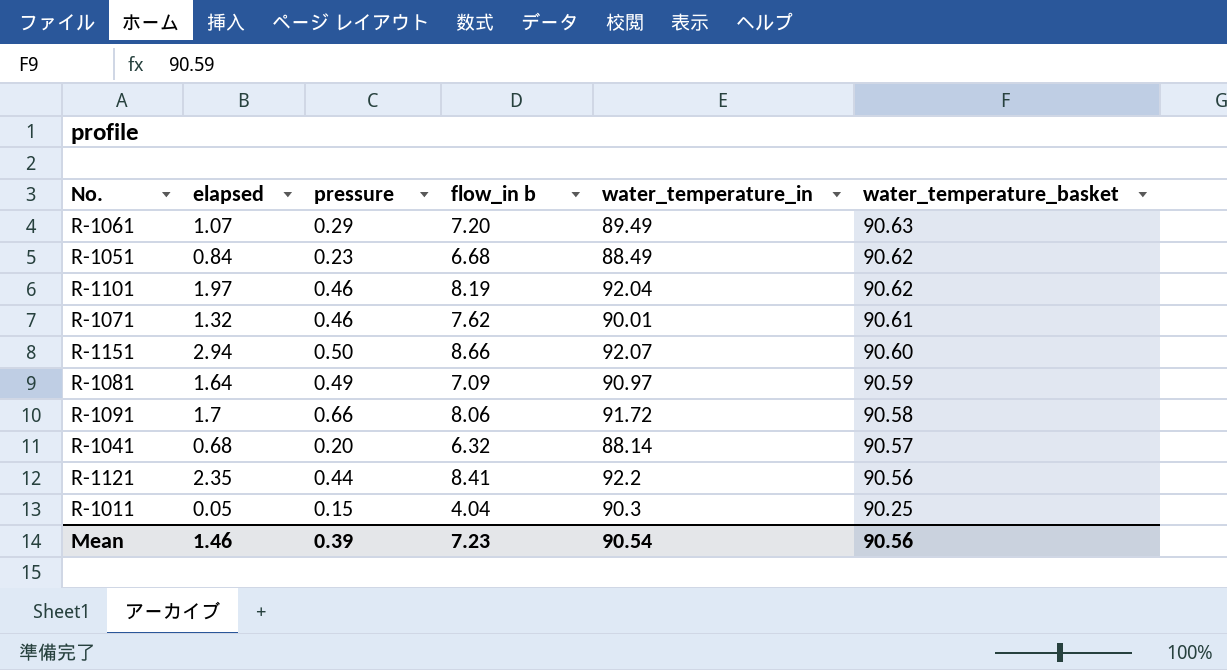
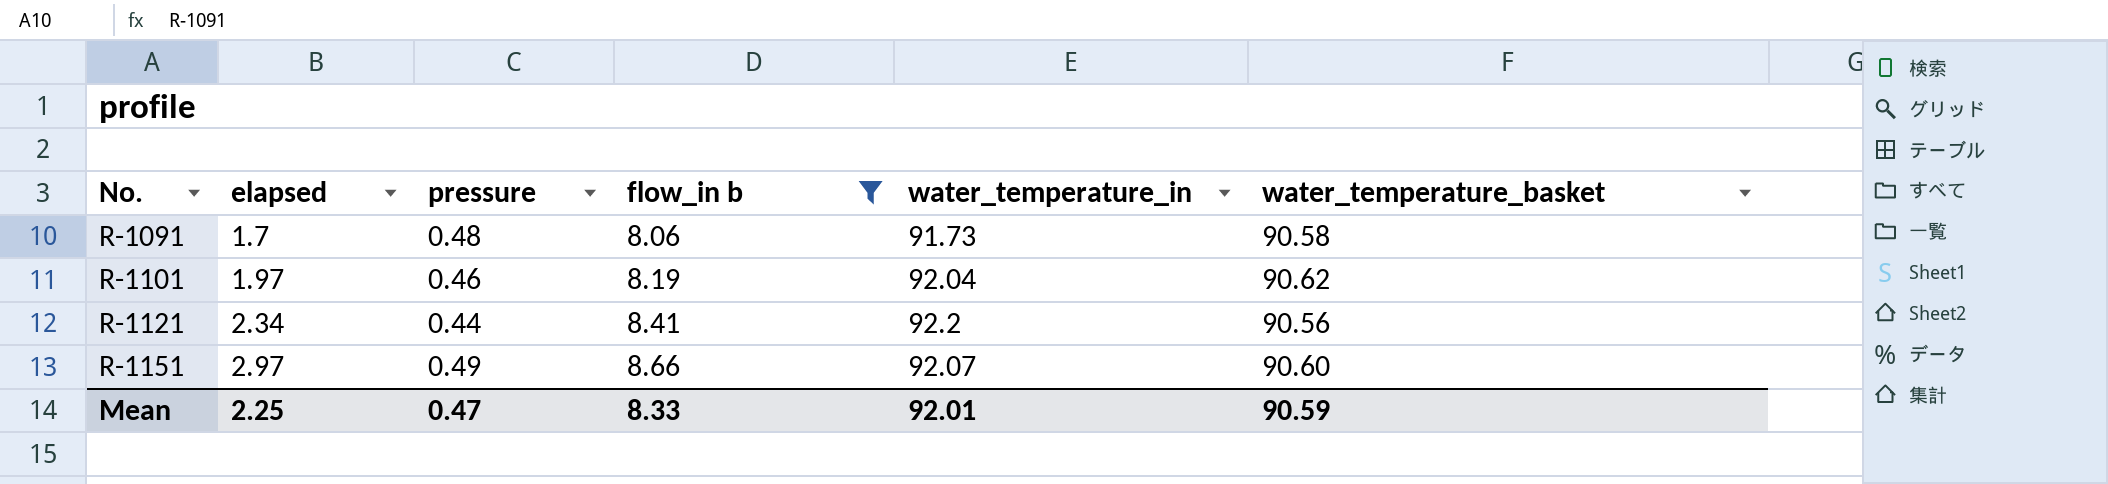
filter: none -> flow_in b >= 8.06
row order: water_temperature_basket descending -> No. ascending
R-1091 | pressure: 0.66 -> 0.48
R-1091 | water_temperature_in: 91.72 -> 91.73
R-1121 | elapsed: 2.35 -> 2.34
R-1151 | elapsed: 2.94 -> 2.97
R-1151 | pressure: 0.50 -> 0.49
Mean | elapsed: 1.46 -> 2.25
Mean | pressure: 0.39 -> 0.47
Mean | flow_in b: 7.23 -> 8.33
Mean | water_temperature_in: 90.54 -> 92.01
Mean | water_temperature_basket: 90.56 -> 90.59

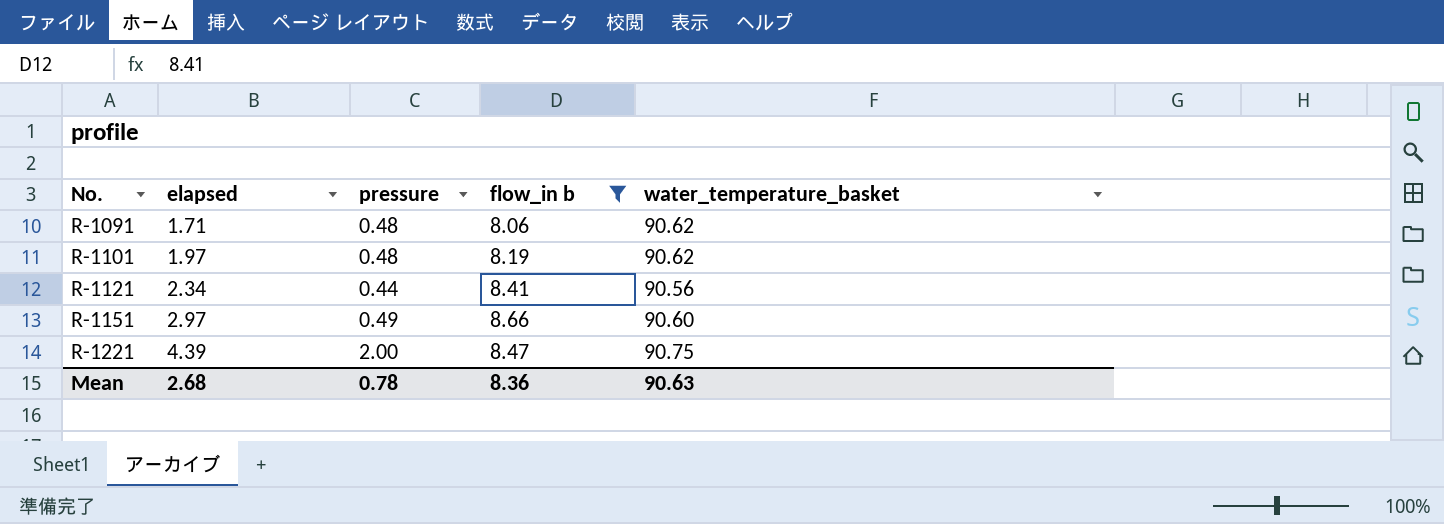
column water_temperature_in | position: 5 -> none
R-1091 | elapsed: 1.7 -> 1.71
R-1091 | water_temperature_basket: 90.58 -> 90.62
R-1101 | pressure: 0.46 -> 0.48
row R-1221: none -> 4.39 | 2.00 | 8.47 | 90.75
Mean | elapsed: 2.25 -> 2.68
Mean | pressure: 0.47 -> 0.78
Mean | flow_in b: 8.33 -> 8.36
Mean | water_temperature_basket: 90.59 -> 90.63

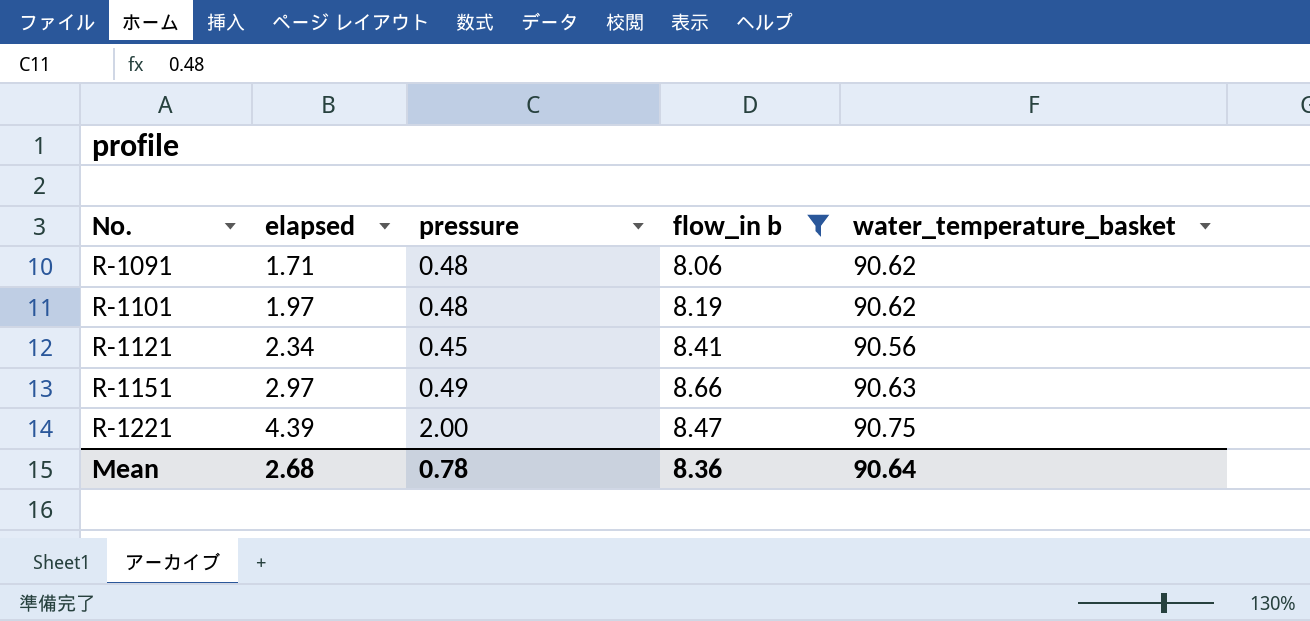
R-1121 | pressure: 0.44 -> 0.45
R-1151 | water_temperature_basket: 90.60 -> 90.63
Mean | water_temperature_basket: 90.63 -> 90.64

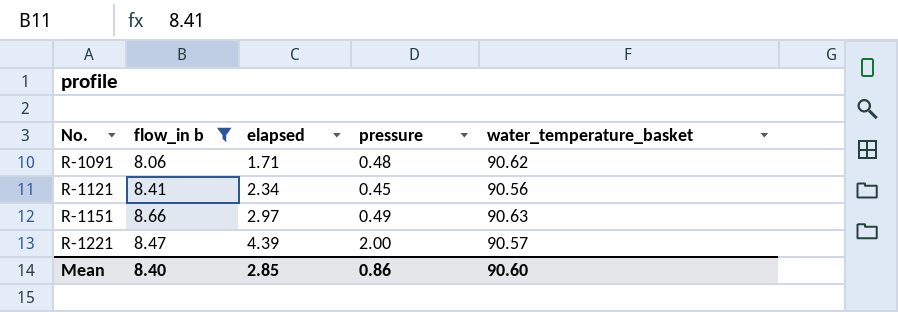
column flow_in b | position: 4 -> 2
row R-1101: 1.97 | 0.48 | 8.19 | 90.62 -> none
R-1221 | water_temperature_basket: 90.75 -> 90.57
Mean | flow_in b: 8.36 -> 8.40
Mean | elapsed: 2.68 -> 2.85
Mean | pressure: 0.78 -> 0.86
Mean | water_temperature_basket: 90.64 -> 90.60

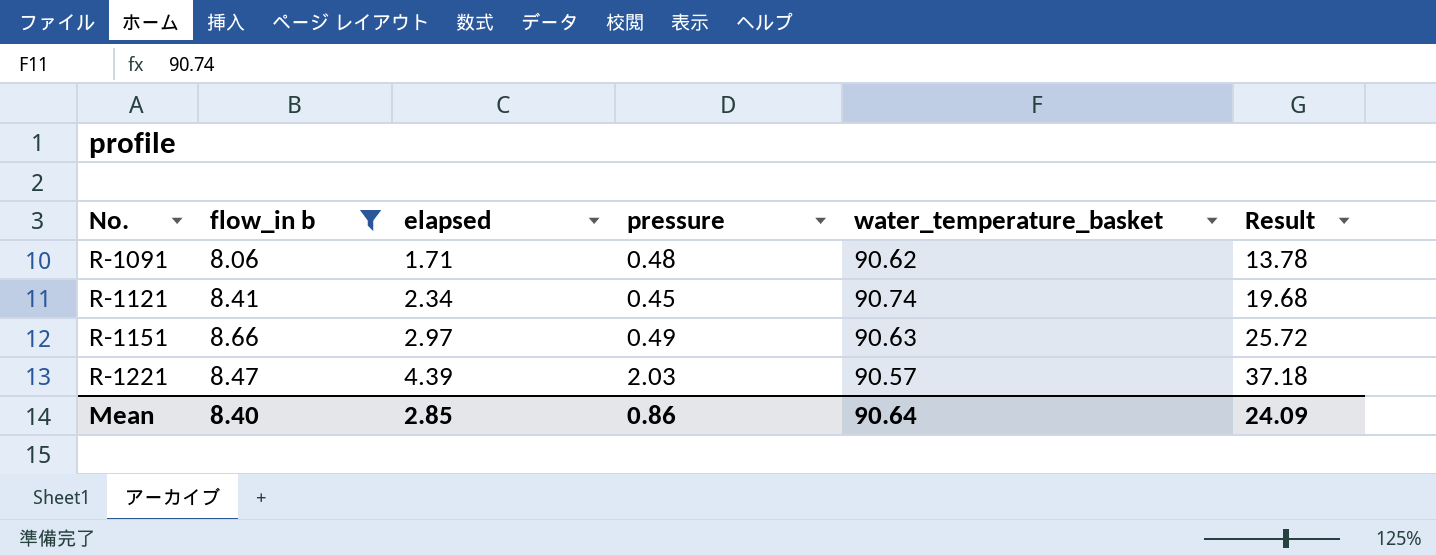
column Result | formula: none -> [flow_in b] * [elapsed]
R-1121 | water_temperature_basket: 90.56 -> 90.74
R-1221 | pressure: 2.00 -> 2.03
Mean | water_temperature_basket: 90.60 -> 90.64

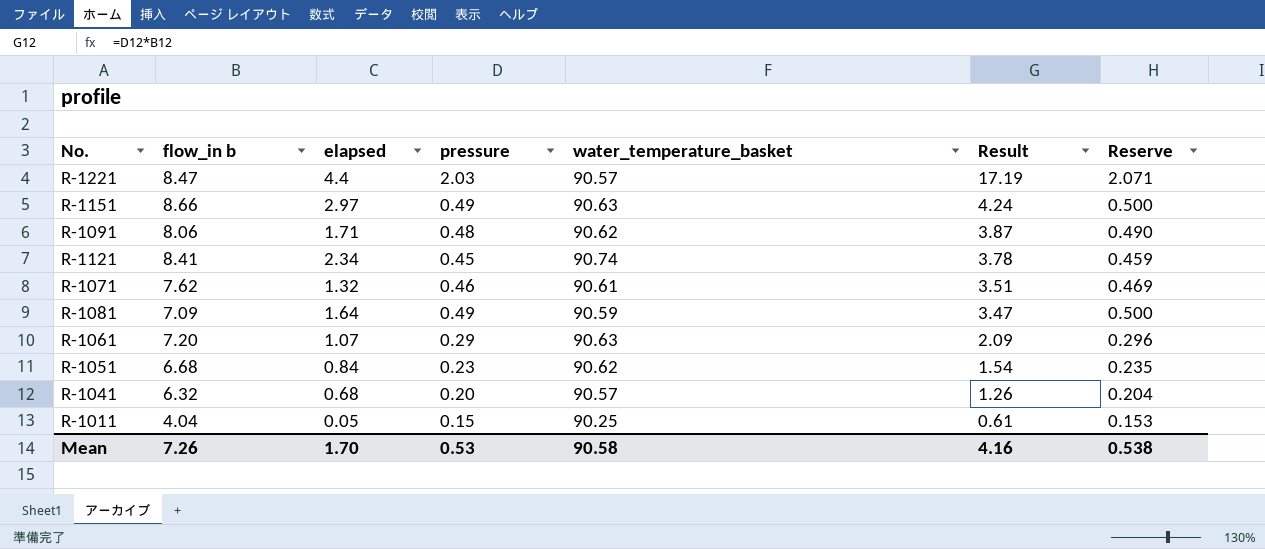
filter: flow_in b >= 8.06 -> none
row order: No. ascending -> Result descending
column Result | formula: [flow_in b] * [elapsed] -> [flow_in b] * [pressure]
column Reserve | formula: none -> [pressure] * 1.02
R-1221 | elapsed: 4.39 -> 4.4
Mean | flow_in b: 8.40 -> 7.26
Mean | elapsed: 2.85 -> 1.70
Mean | pressure: 0.86 -> 0.53
Mean | water_temperature_basket: 90.64 -> 90.58
Mean | Result: 24.09 -> 4.16

